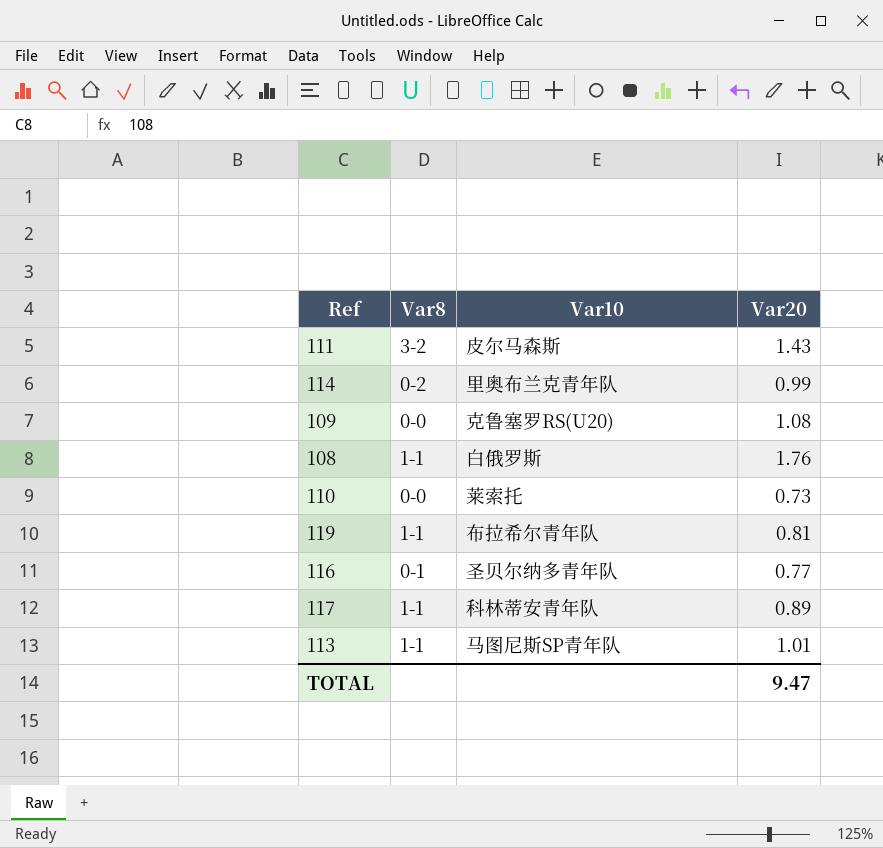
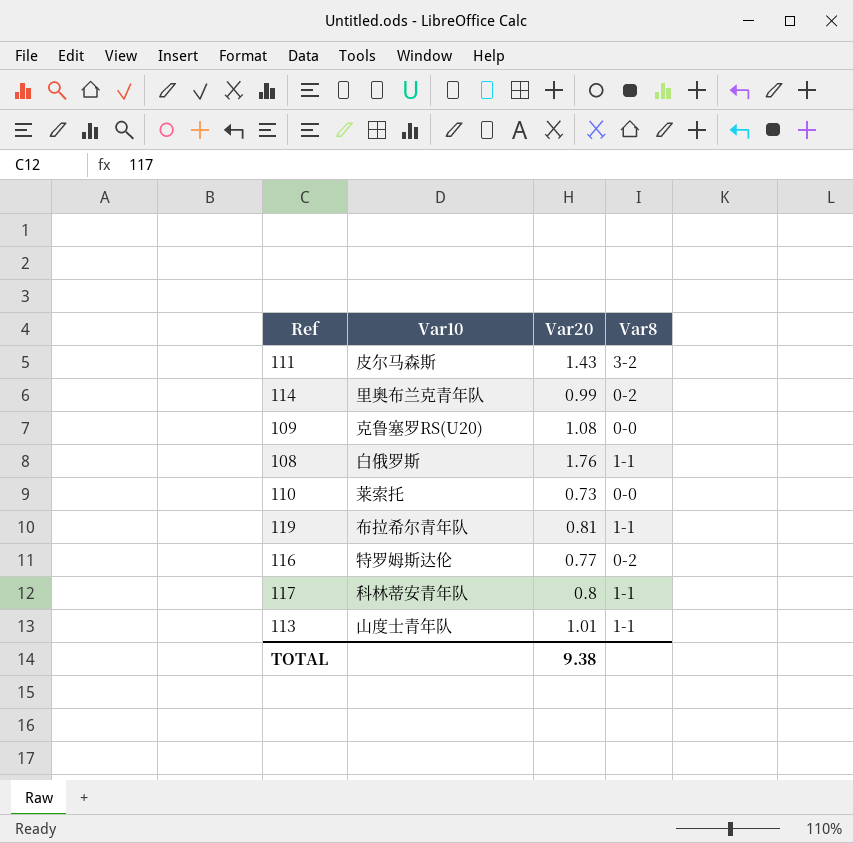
column Var8 | position: 2 -> 4
116 | Var10: 圣贝尔纳多青年队 -> 特罗姆斯达伦
116 | Var8: 0-1 -> 0-2
117 | Var20: 0.89 -> 0.8
113 | Var10: 马图尼斯SP青年队 -> 山度士青年队
TOTAL | Var20: 9.47 -> 9.38

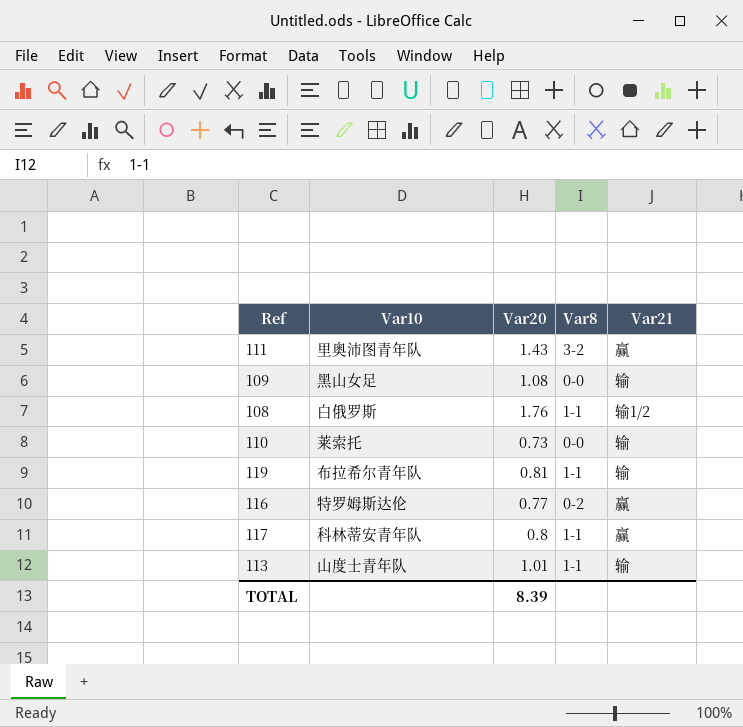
column Var21 | position: none -> 5
row 114: 里奥布兰克青年队 | 0.99 | 0-2 -> none
111 | Var10: 皮尔马森斯 -> 里奥沛图青年队
109 | Var10: 克鲁塞罗RS(U20) -> 黑山女足
TOTAL | Var20: 9.38 -> 8.39

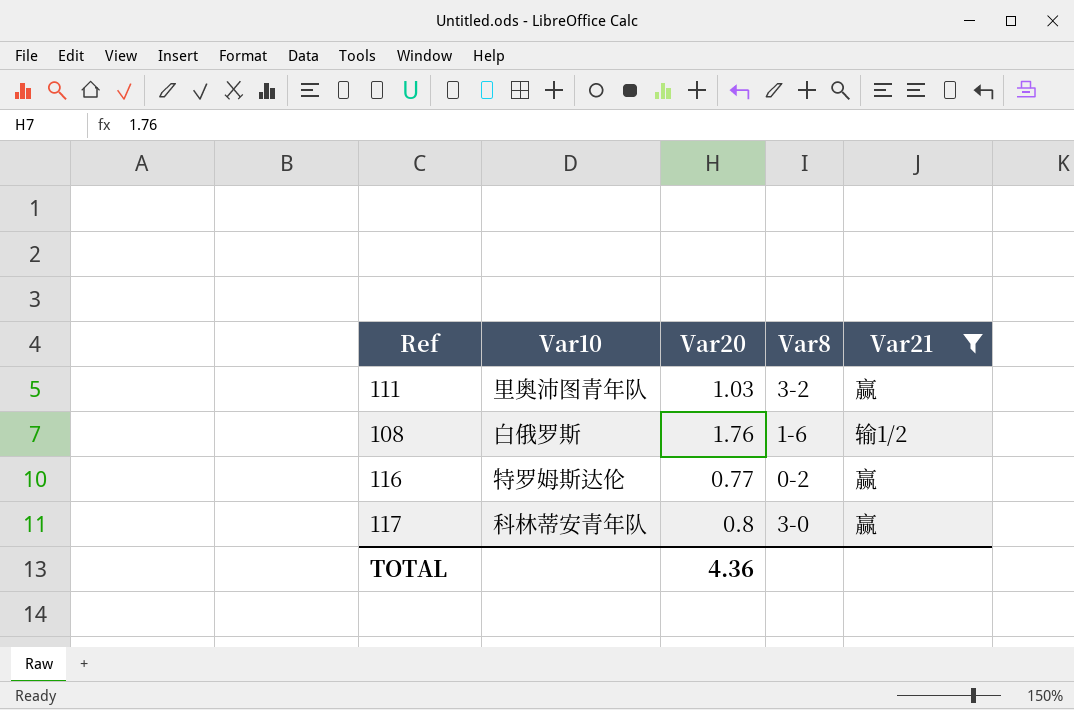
filter: none -> Var21 != 输
111 | Var20: 1.43 -> 1.03
108 | Var8: 1-1 -> 1-6
117 | Var8: 1-1 -> 3-0
TOTAL | Var20: 8.39 -> 4.36

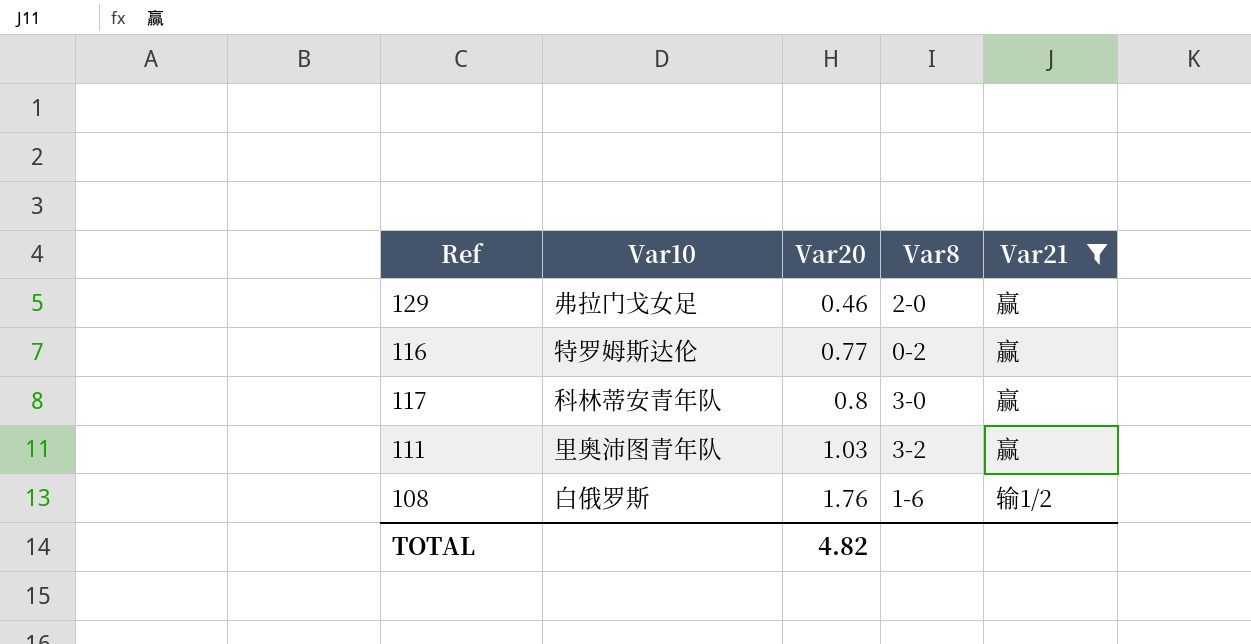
row order: none -> Var20 ascending
row 129: none -> 弗拉门戈女足 | 0.46 | 2-0 | 赢
TOTAL | Var20: 4.36 -> 4.82

